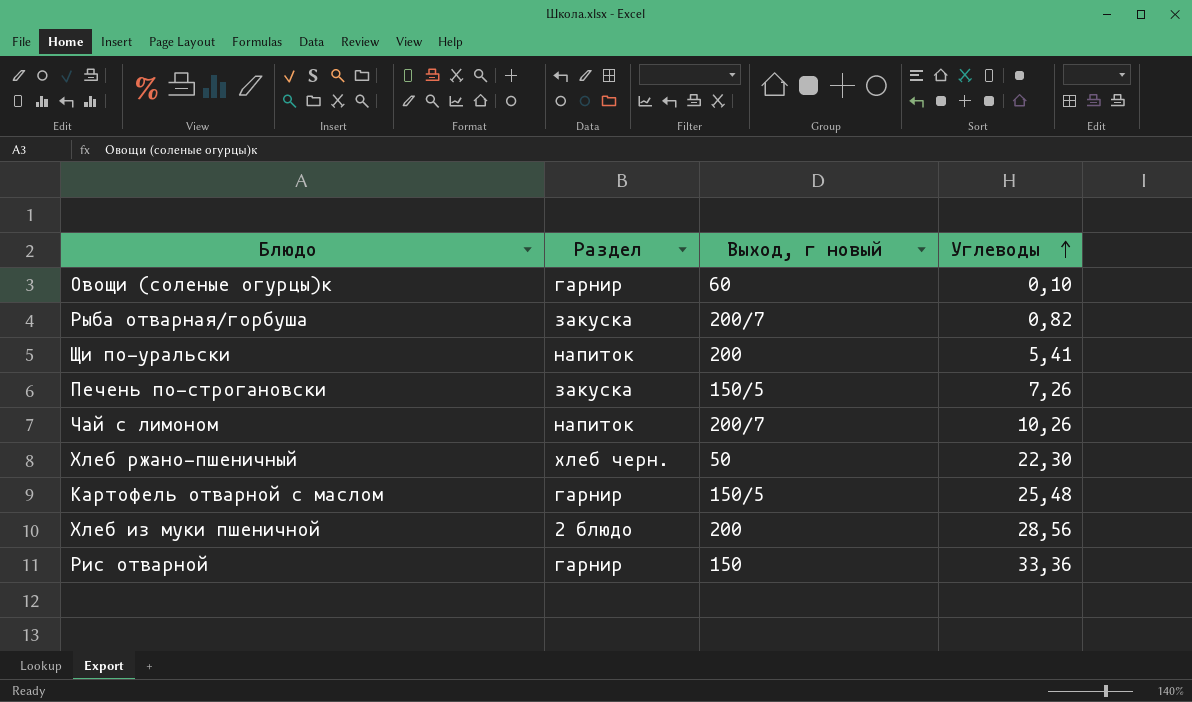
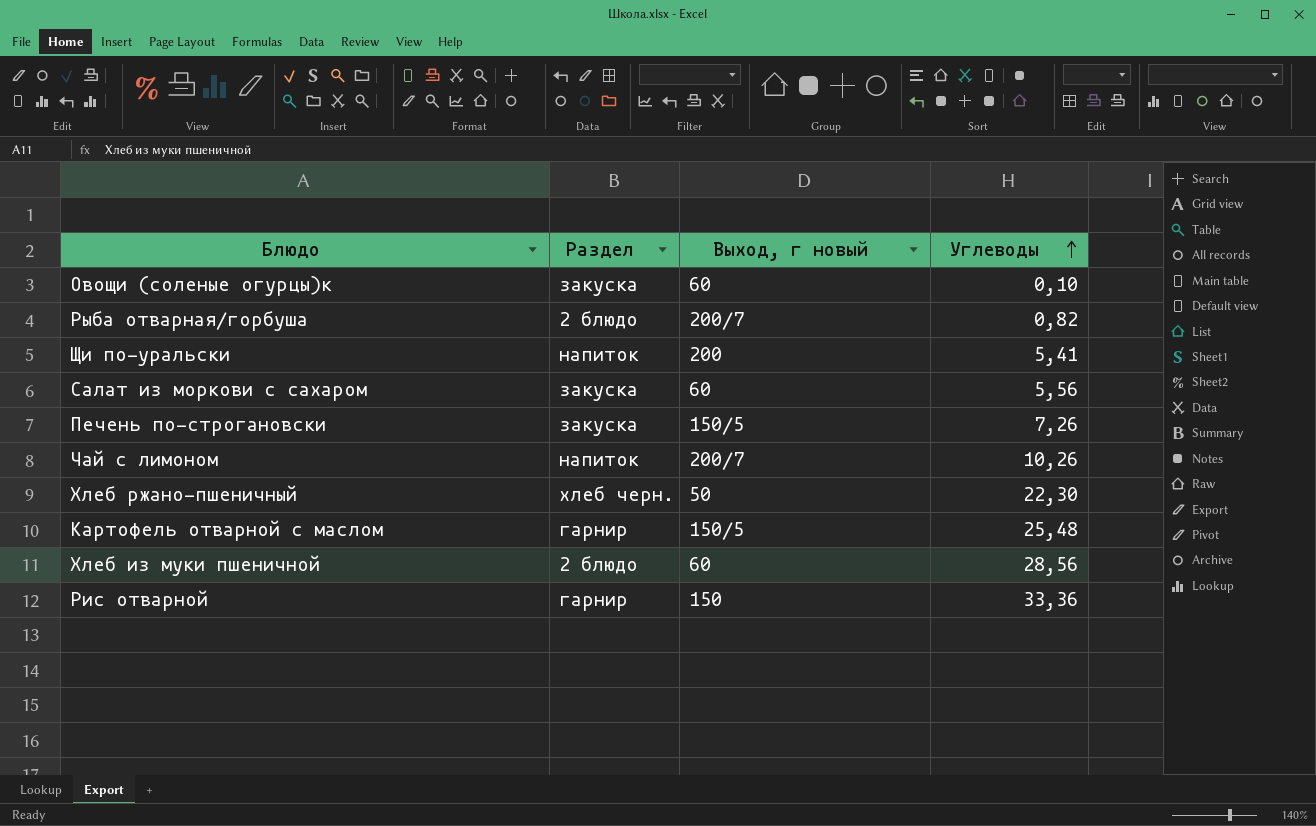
Овощи (соленые огурцы)к | Раздел: гарнир -> закуска
Рыба отварная/горбуша | Раздел: закуска -> 2 блюдо
row Салат из моркови с сахаром: none -> закуска | 60 | 5,56
Хлеб из муки пшеничной | Выход, г новый: 200 -> 60

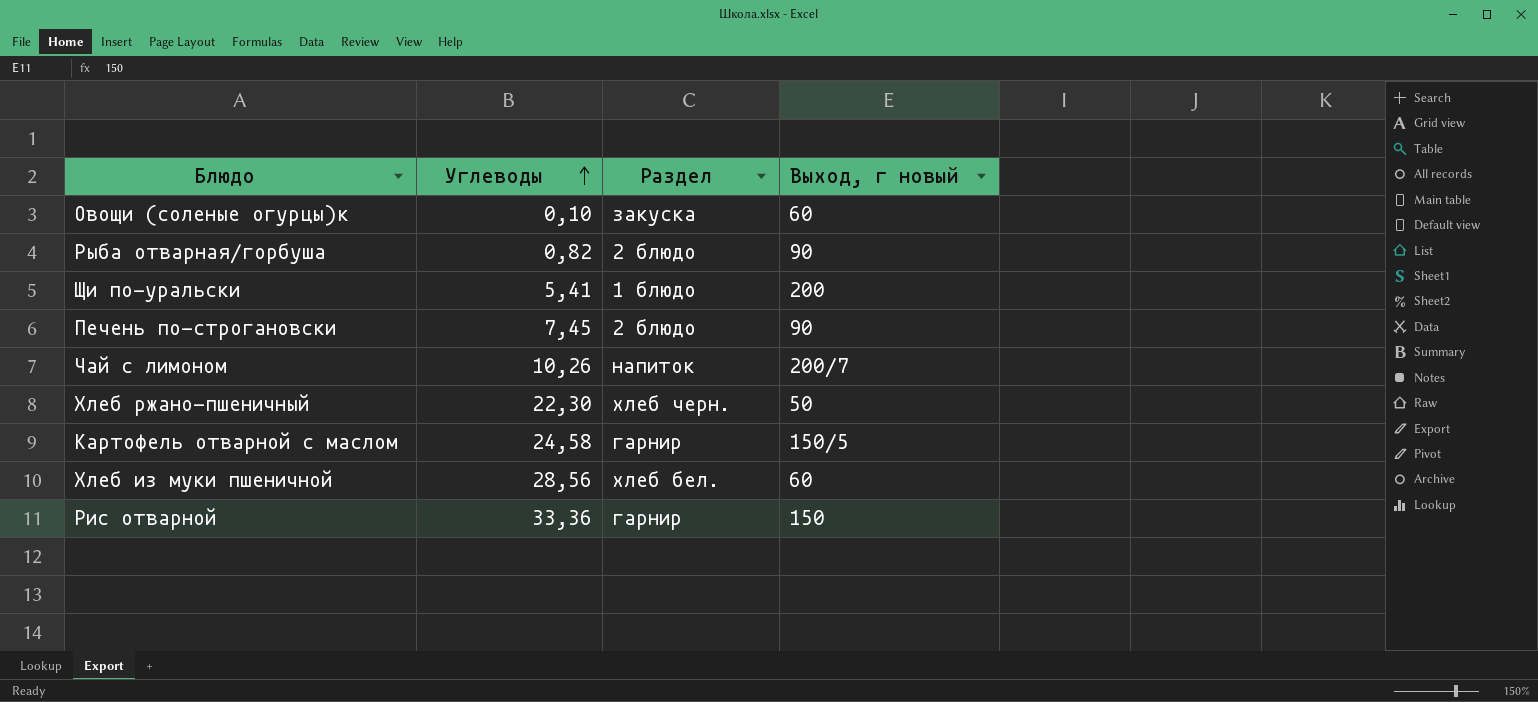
column Углеводы | position: 4 -> 2
row Салат из моркови с сахаром: закуска | 60 | 5,56 -> none
Рыба отварная/горбуша | Выход, г новый: 200/7 -> 90
Щи по-уральски | Раздел: напиток -> 1 блюдо
Печень по-строгановски | Углеводы: 7,26 -> 7,45
Печень по-строгановски | Раздел: закуска -> 2 блюдо
Печень по-строгановски | Выход, г новый: 150/5 -> 90
Картофель отварной с маслом | Углеводы: 25,48 -> 24,58
Хлеб из муки пшеничной | Раздел: 2 блюдо -> хлеб бел.

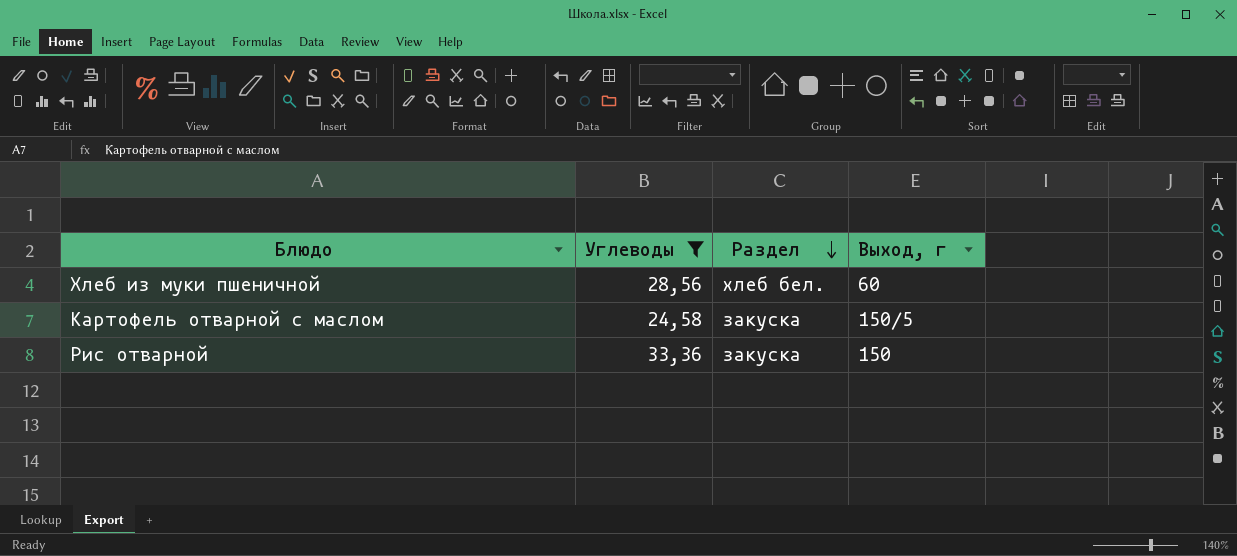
filter: none -> Углеводы >= 24,58
row order: Углеводы ascending -> Раздел descending
column name: Выход, г новый -> Выход, г
Картофель отварной с маслом | Раздел: гарнир -> закуска
Рис отварной | Раздел: гарнир -> закуска

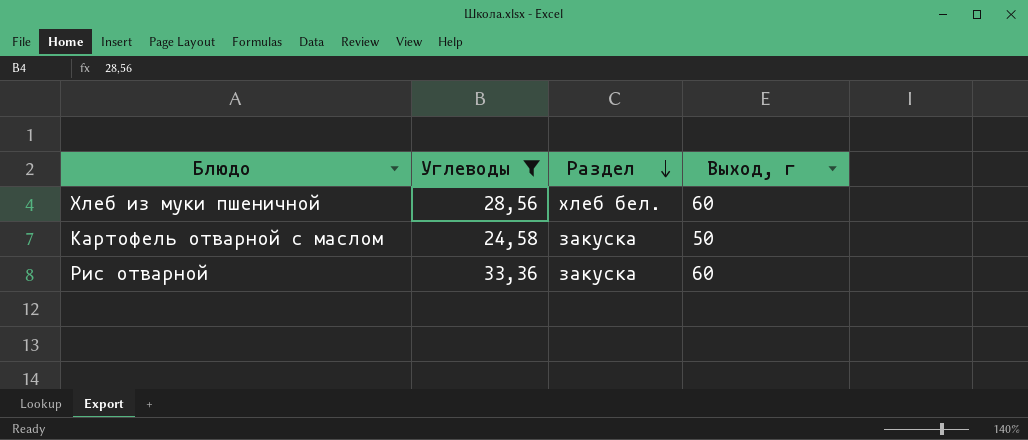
Картофель отварной с маслом | Выход, г: 150/5 -> 50
Рис отварной | Выход, г: 150 -> 60

